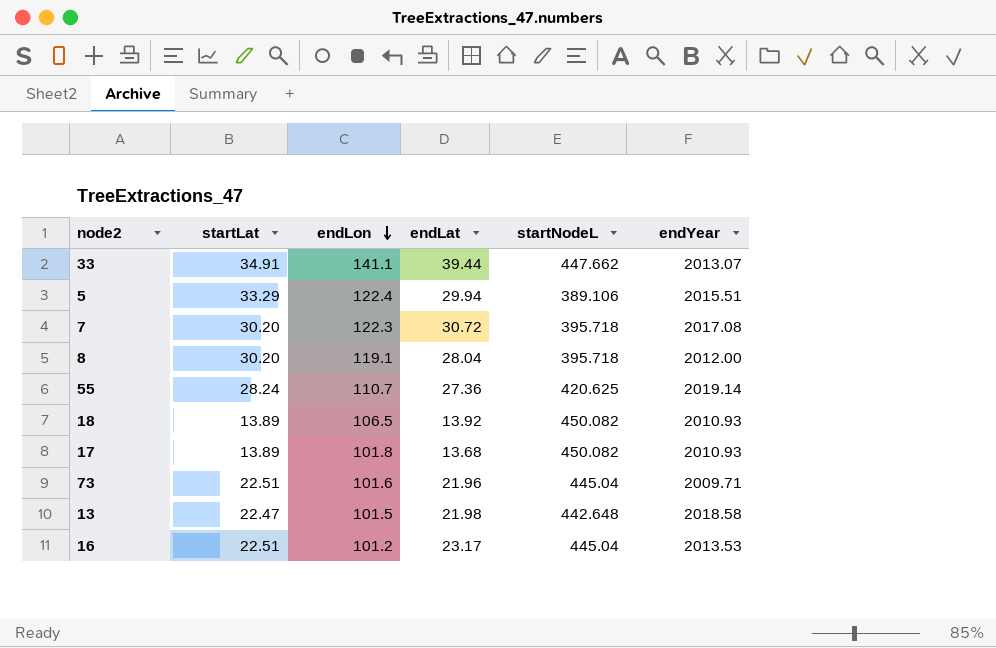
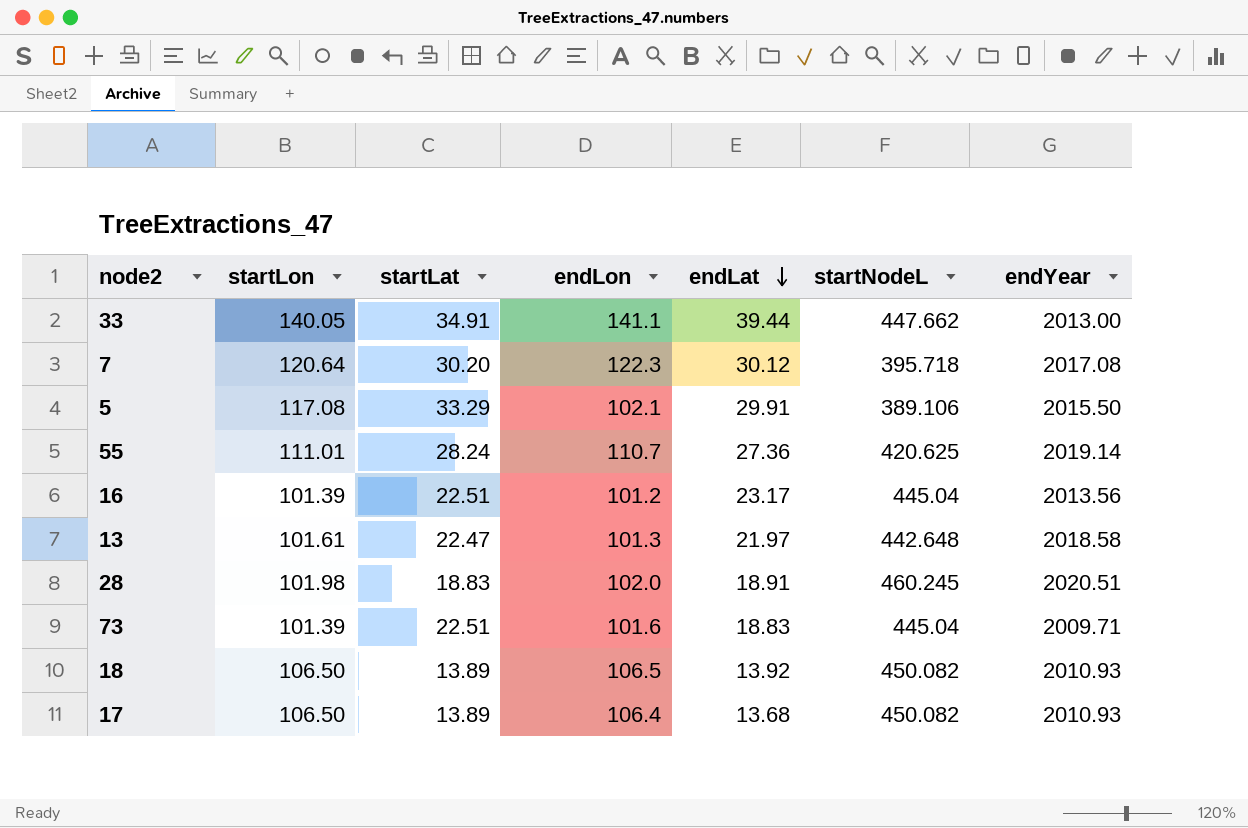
row order: endLon descending -> endLat descending
column startLon | position: none -> 2
row 8: 30.20 | 119.1 | 28.04 | 395.718 | 2012.00 -> none
33 | endYear: 2013.07 -> 2013.00
7 | endLat: 30.72 -> 30.12
5 | endLon: 122.4 -> 102.1
5 | endLat: 29.94 -> 29.91
5 | endYear: 2015.51 -> 2015.50
16 | endYear: 2013.53 -> 2013.56
13 | endLon: 101.5 -> 101.3
13 | endLat: 21.98 -> 21.97
row 28: none -> 101.98 | 18.83 | 102.0 | 18.91 | 460.245 | 2020.51
73 | endLat: 21.96 -> 18.83
17 | endLon: 101.8 -> 106.4

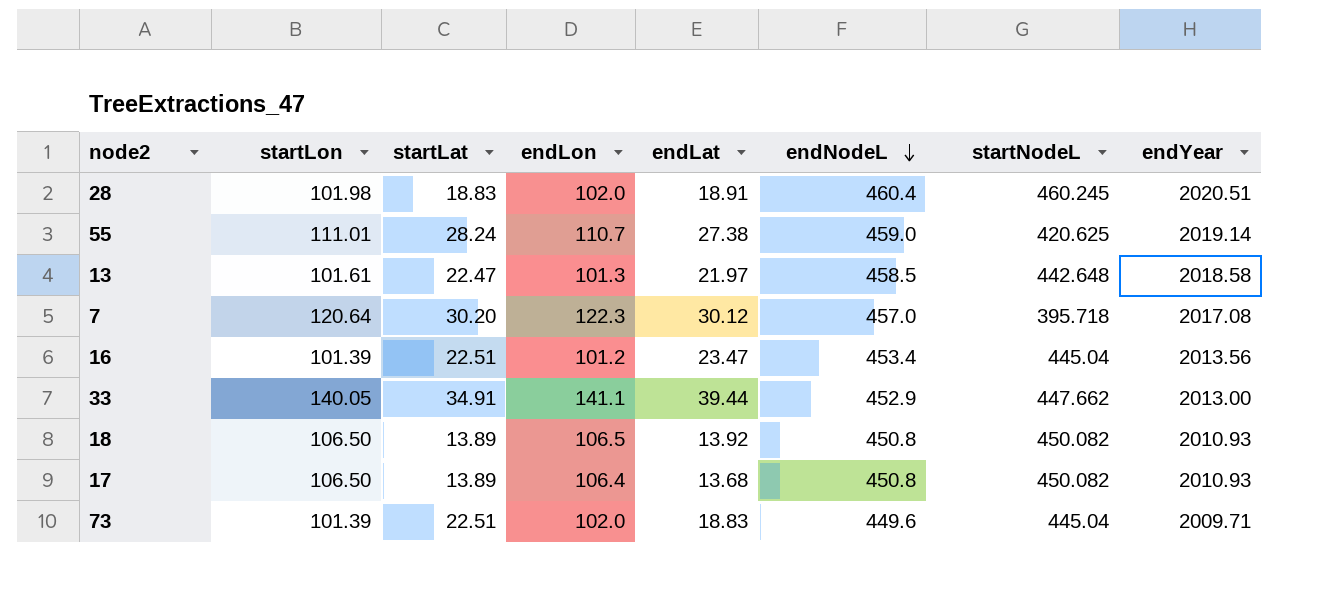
row order: endLat descending -> endNodeL descending
column endNodeL | position: none -> 6
row 5: 117.08 | 33.29 | 102.1 | 29.91 | 389.106 | 2015.50 -> none
55 | endLat: 27.36 -> 27.38
16 | endLat: 23.17 -> 23.47
73 | endLon: 101.6 -> 102.0

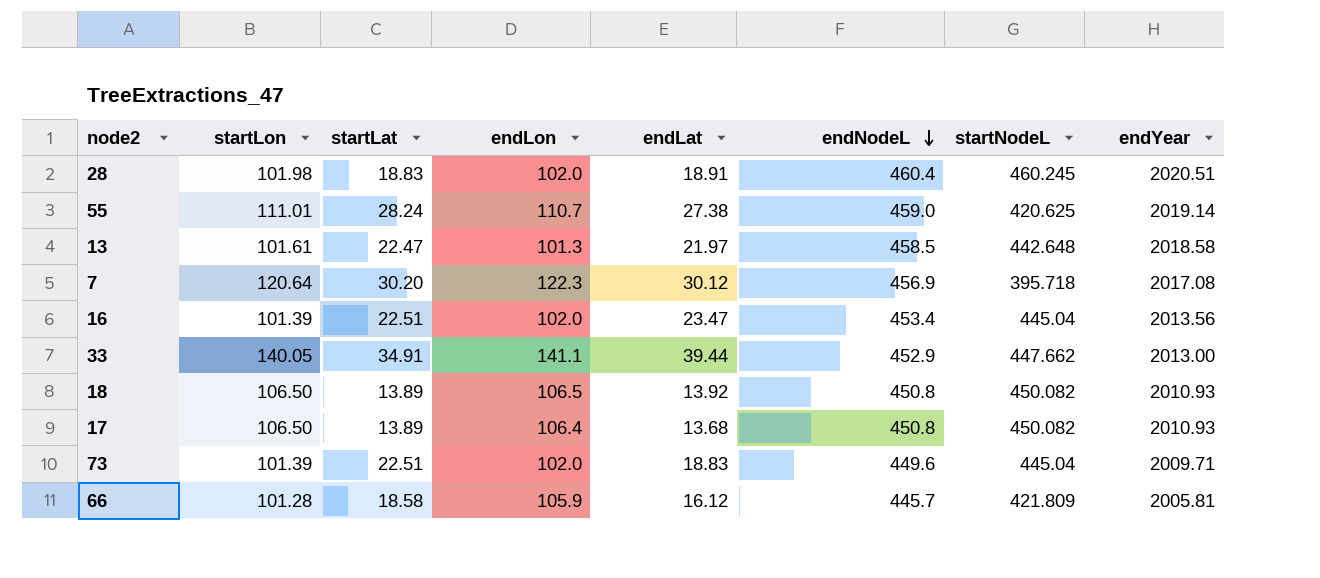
7 | endNodeL: 457.0 -> 456.9
16 | endLon: 101.2 -> 102.0
row 66: none -> 101.28 | 18.58 | 105.9 | 16.12 | 445.7 | 421.809 | 2005.81

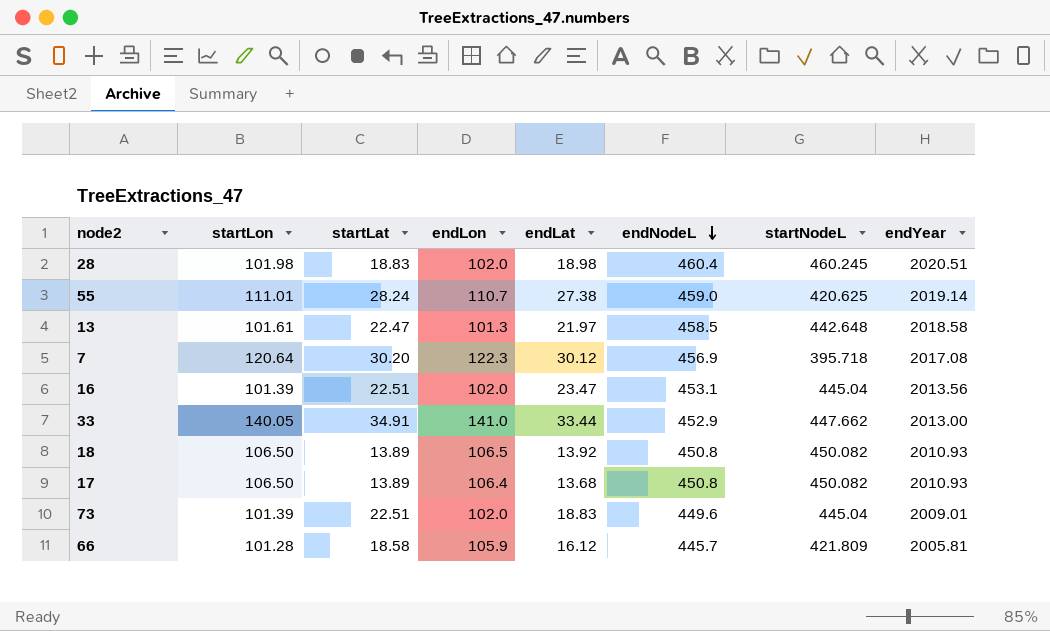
28 | endLat: 18.91 -> 18.98
16 | endNodeL: 453.4 -> 453.1
33 | endLon: 141.1 -> 141.0
33 | endLat: 39.44 -> 33.44
73 | endYear: 2009.71 -> 2009.01

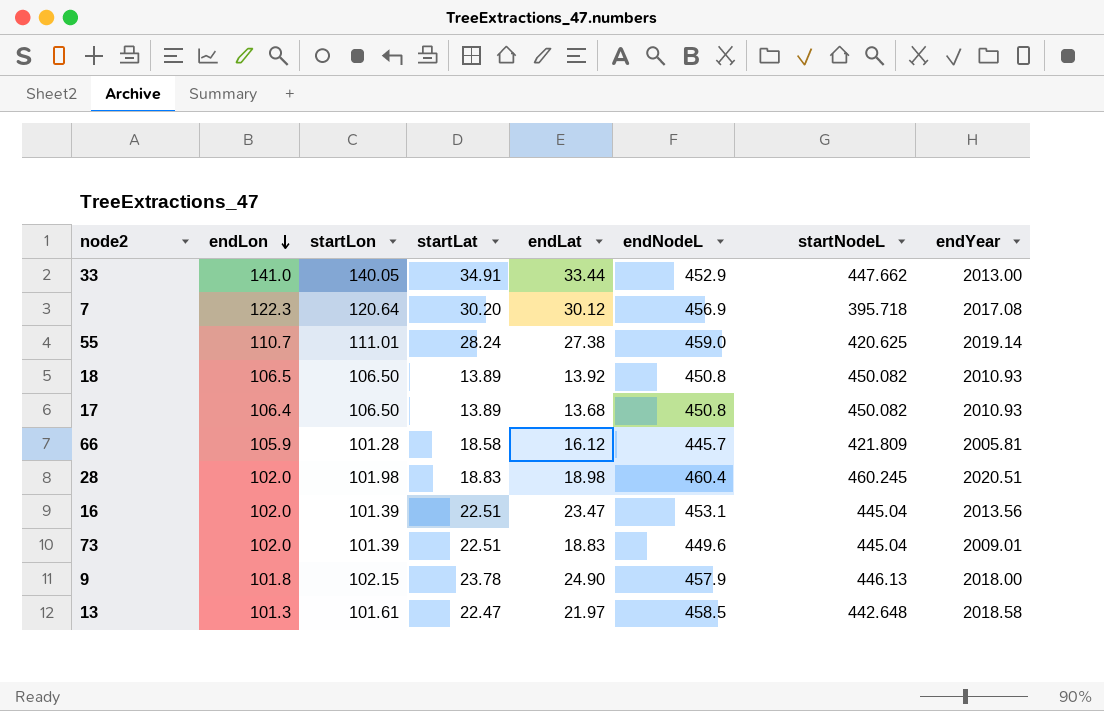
row order: endNodeL descending -> endLon descending
column endLon | position: 4 -> 2
row 9: none -> 101.8 | 102.15 | 23.78 | 24.90 | 457.9 | 446.13 | 2018.00

